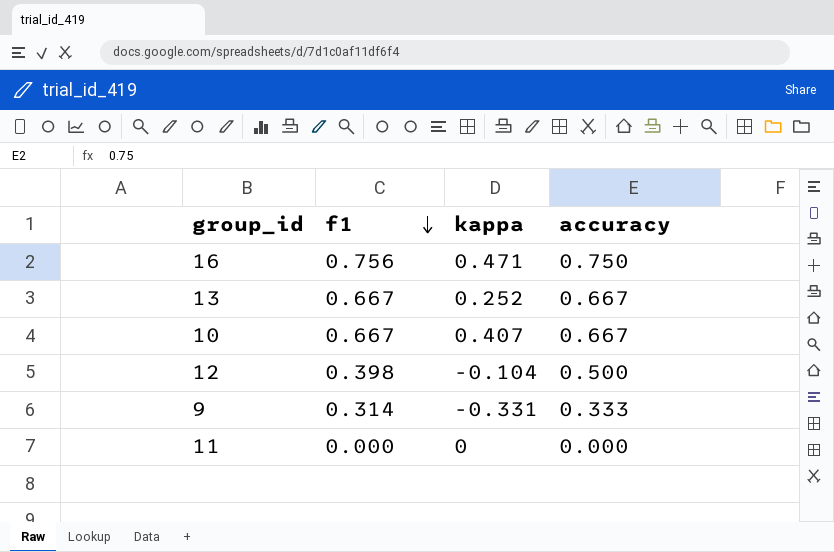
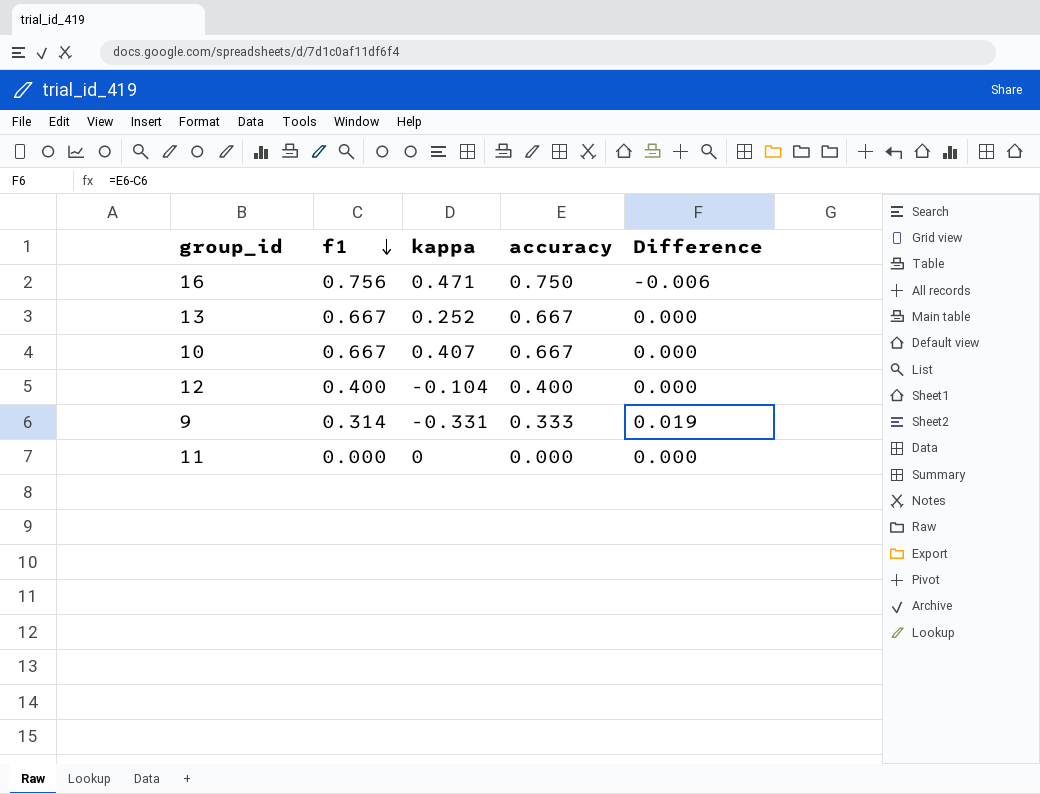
column Difference | formula: none -> [accuracy] - [f1]
12 | f1: 0.398 -> 0.400
12 | accuracy: 0.500 -> 0.400

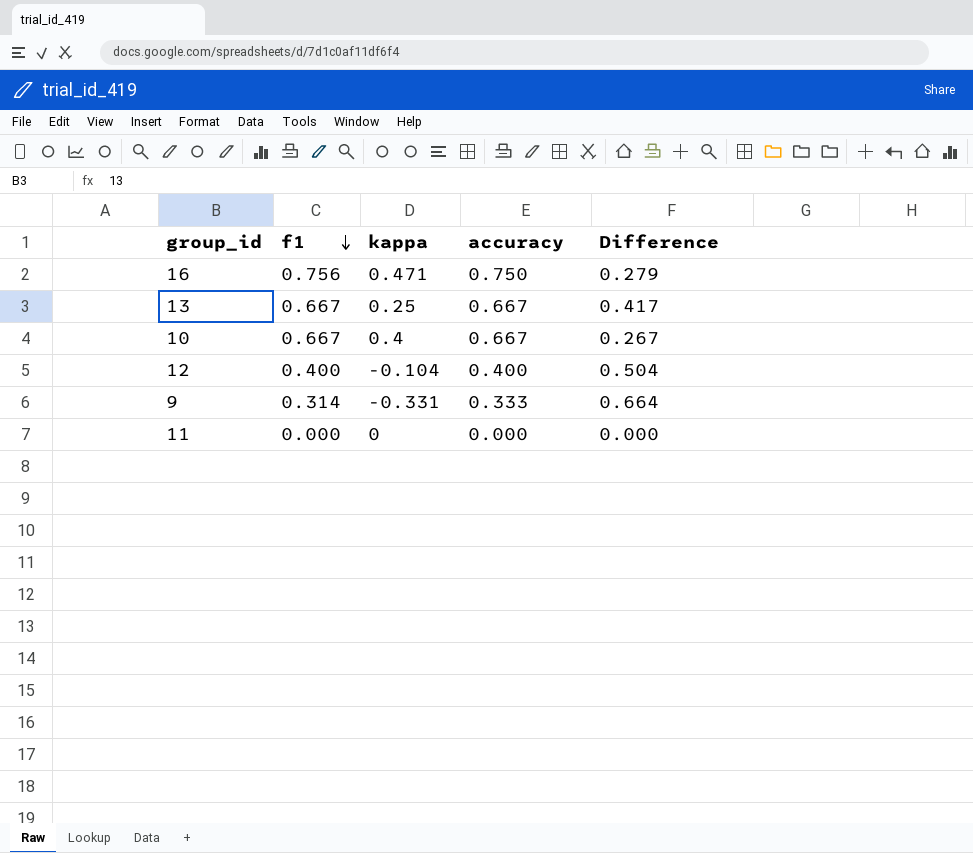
column Difference | formula: [accuracy] - [f1] -> [accuracy] - [kappa]
13 | kappa: 0.252 -> 0.25
10 | kappa: 0.407 -> 0.4

